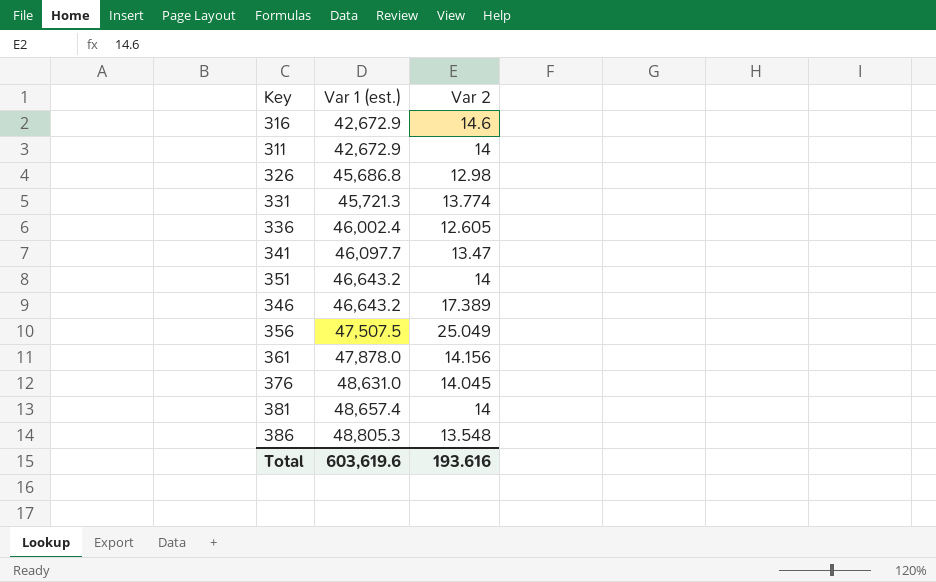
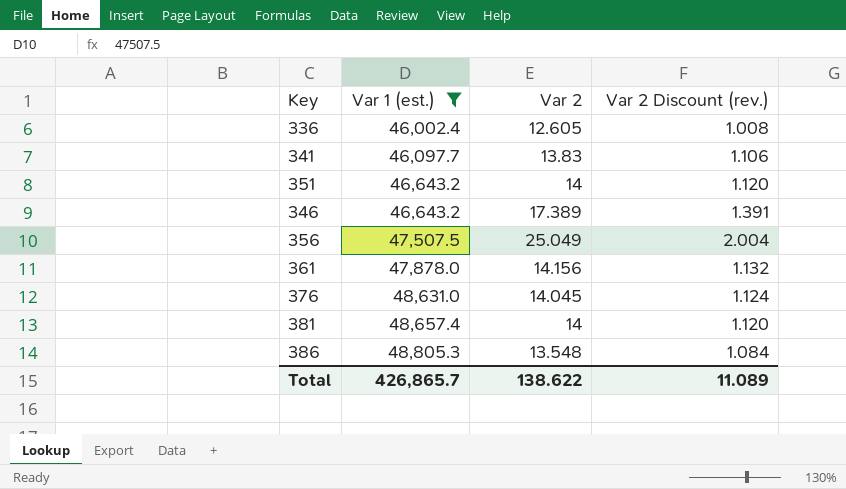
filter: none -> Var 1 (est.) >= 46,002.4
column Var 2 Discount (rev.) | formula: none -> [Var 2] * 0.08
341 | Var 2: 13.47 -> 13.83
Total | Var 1 (est.): 603,619.6 -> 426,865.7
Total | Var 2: 193.616 -> 138.622

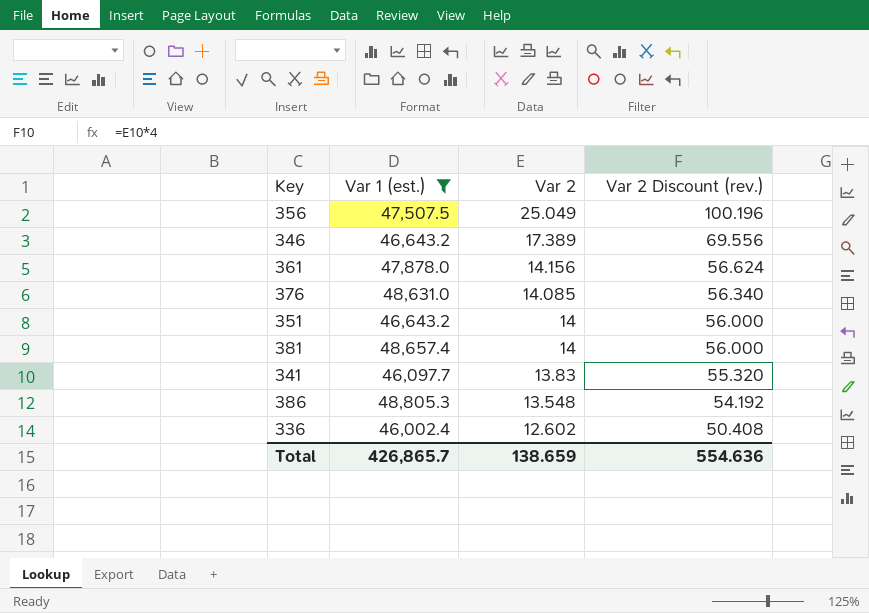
row order: Var 1 (est.) ascending -> Var 2 descending
column Var 2 Discount (rev.) | formula: [Var 2] * 0.08 -> [Var 2] * 4
376 | Var 2: 14.045 -> 14.085
336 | Var 2: 12.605 -> 12.602
Total | Var 2: 138.622 -> 138.659
Total | Var 2 Discount (rev.): 11.089 -> 554.636

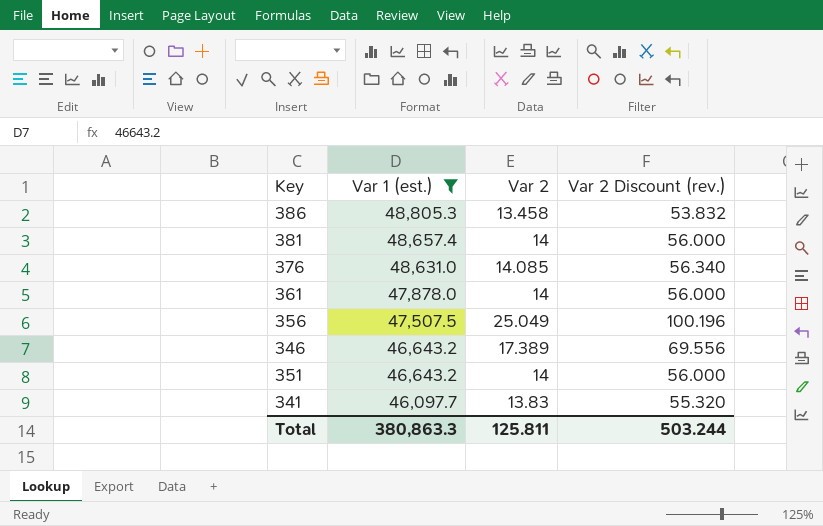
row order: Var 2 descending -> Var 1 (est.) descending
row 336: 46,002.4 | 12.602 | 50.408 -> none
386 | Var 2: 13.548 -> 13.458
386 | Var 2 Discount (rev.): 54.192 -> 53.832
361 | Var 2: 14.156 -> 14
361 | Var 2 Discount (rev.): 56.624 -> 56.000
Total | Var 1 (est.): 426,865.7 -> 380,863.3
Total | Var 2: 138.659 -> 125.811
Total | Var 2 Discount (rev.): 554.636 -> 503.244

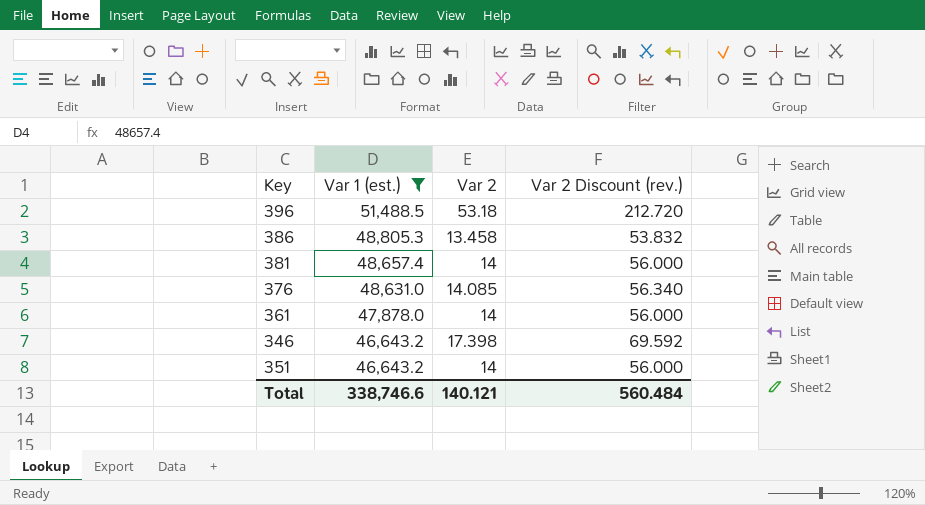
row 356: 47,507.5 | 25.049 | 100.196 -> none
row 341: 46,097.7 | 13.83 | 55.320 -> none
row 396: none -> 51,488.5 | 53.18 | 212.720
346 | Var 2: 17.389 -> 17.398
346 | Var 2 Discount (rev.): 69.556 -> 69.592
Total | Var 1 (est.): 380,863.3 -> 338,746.6
Total | Var 2: 125.811 -> 140.121
Total | Var 2 Discount (rev.): 503.244 -> 560.484

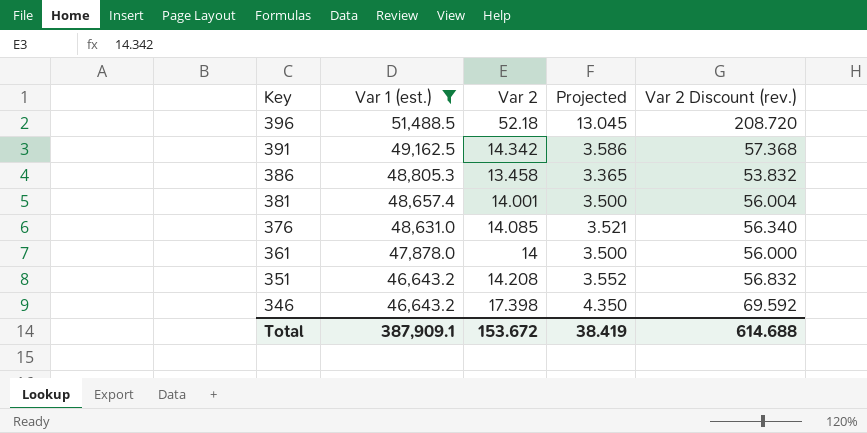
row order: Var 1 (est.) descending -> Key descending
column Projected | formula: none -> [Var 2] * 0.25
396 | Var 2: 53.18 -> 52.18
396 | Var 2 Discount (rev.): 212.720 -> 208.720
row 391: none -> 49,162.5 | 14.342 | 3.586 | 57.368
381 | Var 2: 14 -> 14.001
381 | Var 2 Discount (rev.): 56.000 -> 56.004
351 | Var 2: 14 -> 14.208
351 | Var 2 Discount (rev.): 56.000 -> 56.832
Total | Var 1 (est.): 338,746.6 -> 387,909.1
Total | Var 2: 140.121 -> 153.672
Total | Var 2 Discount (rev.): 560.484 -> 614.688

